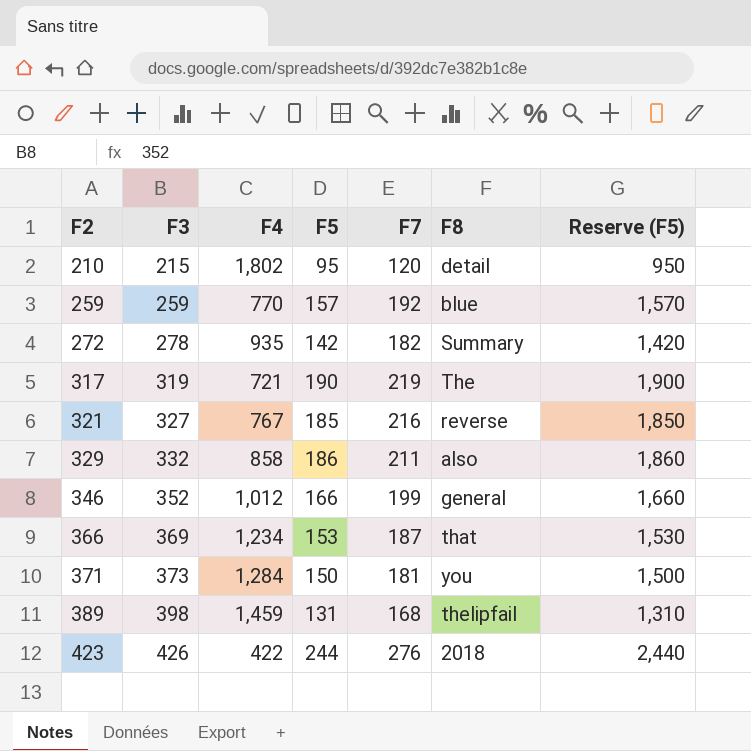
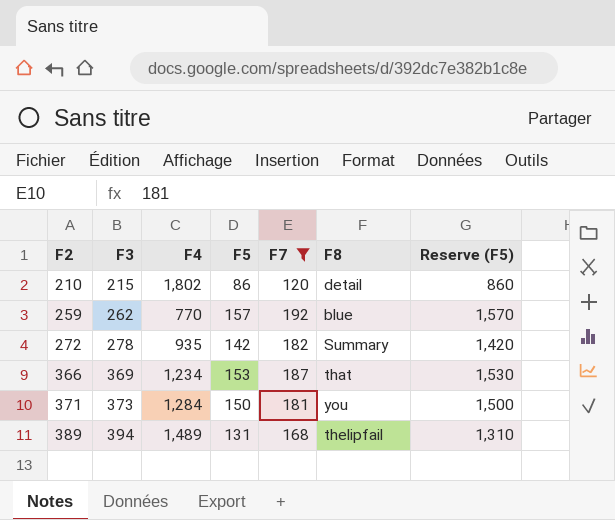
filter: none -> F7 <= 192
210 | F5: 95 -> 86
210 | Reserve (F5): 950 -> 860
259 | F3: 259 -> 262
389 | F3: 398 -> 394
389 | F4: 1,459 -> 1,489

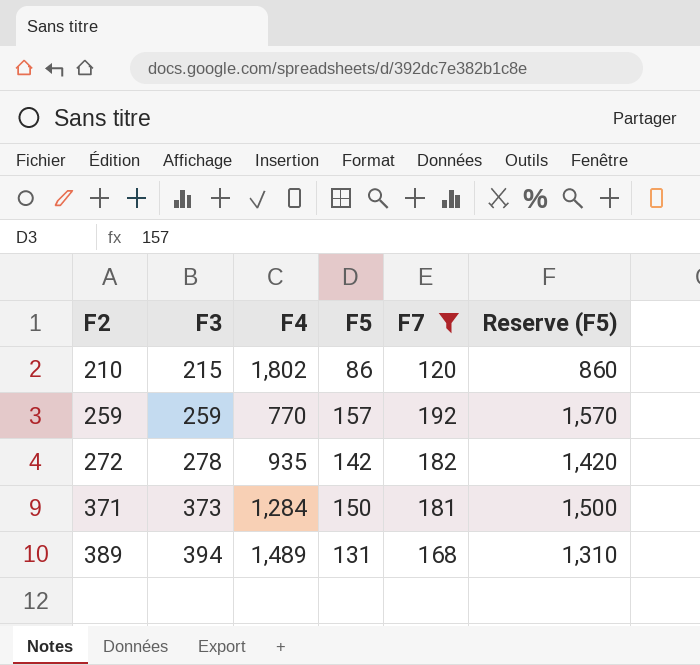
column F8 | position: 6 -> none
row 366: 369 | 1,234 | 153 | 187 | that | 1,530 -> none
259 | F3: 262 -> 259

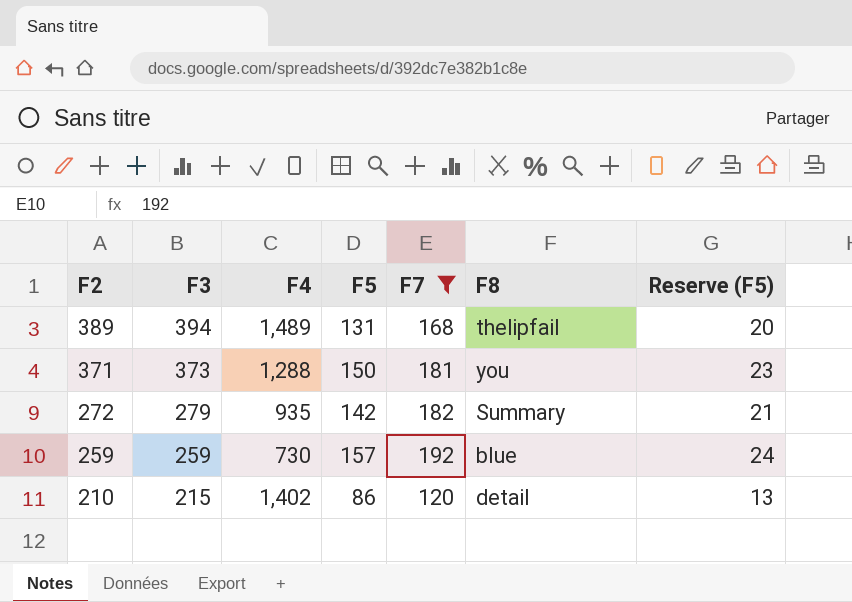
row order: F2 ascending -> F2 descending
column F8 | position: none -> 6
column Reserve (F5) | formula: [F5] * 10 -> [F5] * 0.15
371 | F4: 1,284 -> 1,288
272 | F3: 278 -> 279
259 | F4: 770 -> 730
210 | F4: 1,802 -> 1,402

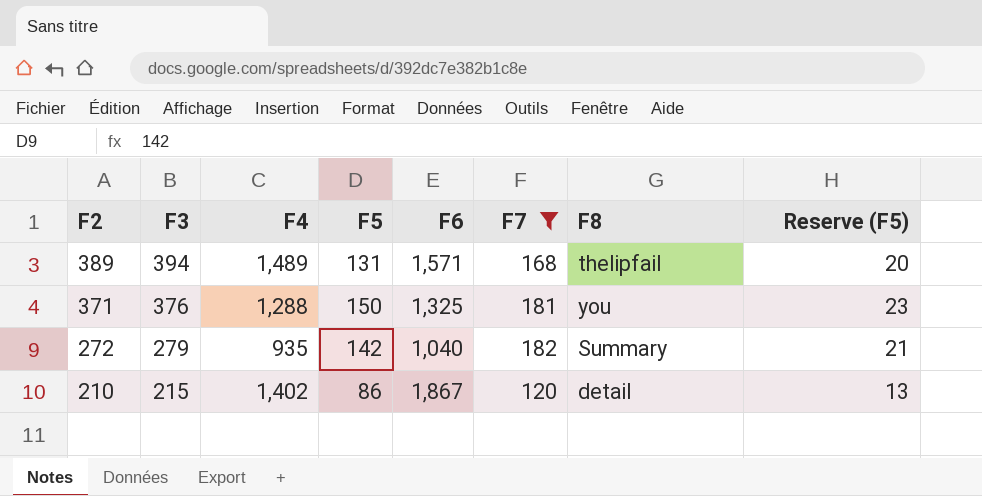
column F6 | position: none -> 5
row 259: 259 | 730 | 157 | 192 | blue | 24 -> none
371 | F3: 373 -> 376

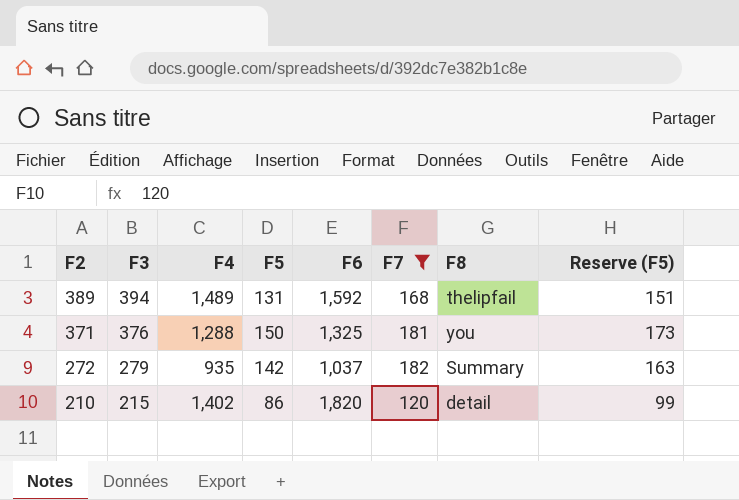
column Reserve (F5) | formula: [F5] * 0.15 -> [F5] * 1.15
389 | F6: 1,571 -> 1,592
272 | F6: 1,040 -> 1,037
210 | F6: 1,867 -> 1,820

